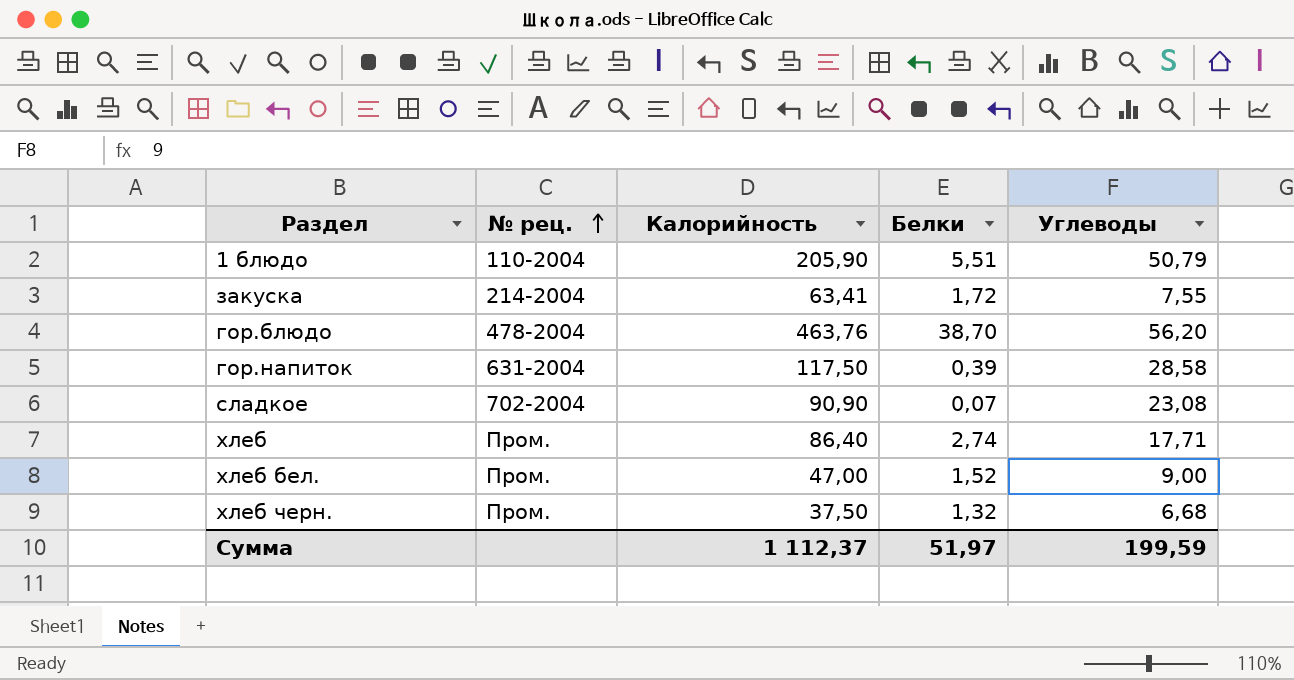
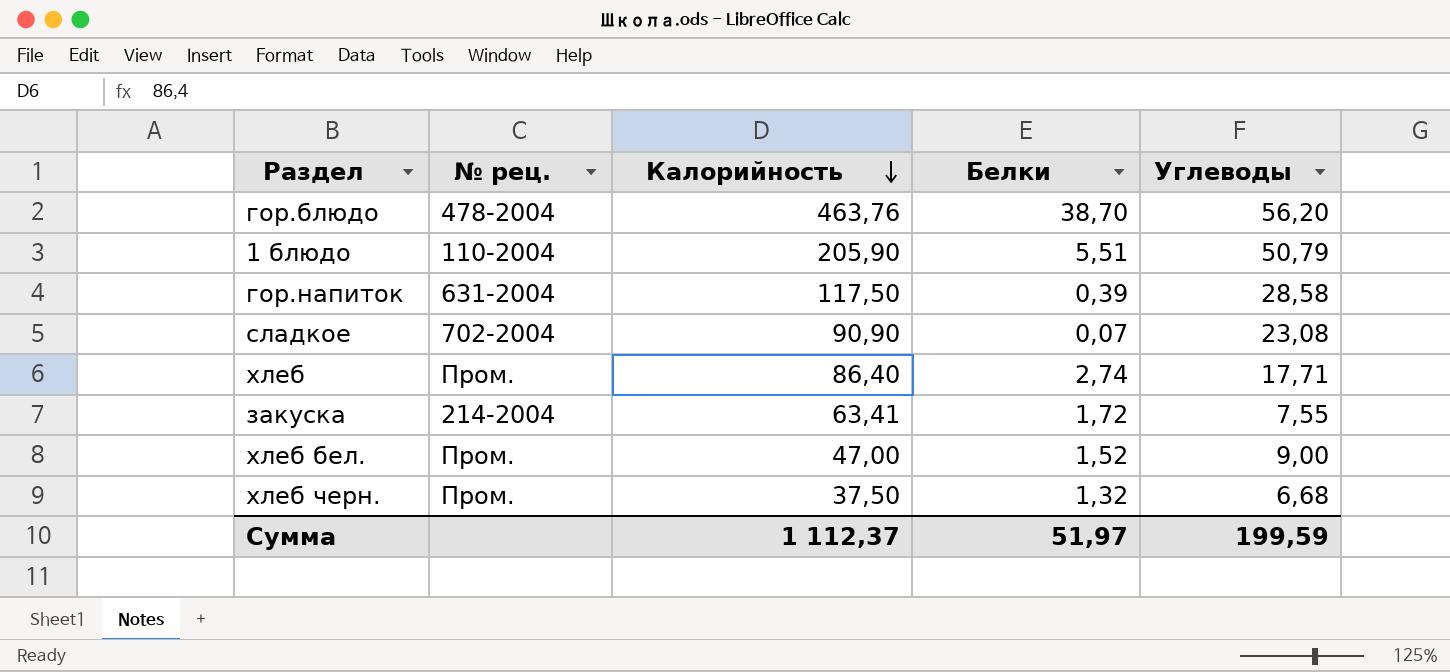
row order: № рец. ascending -> Калорийность descending

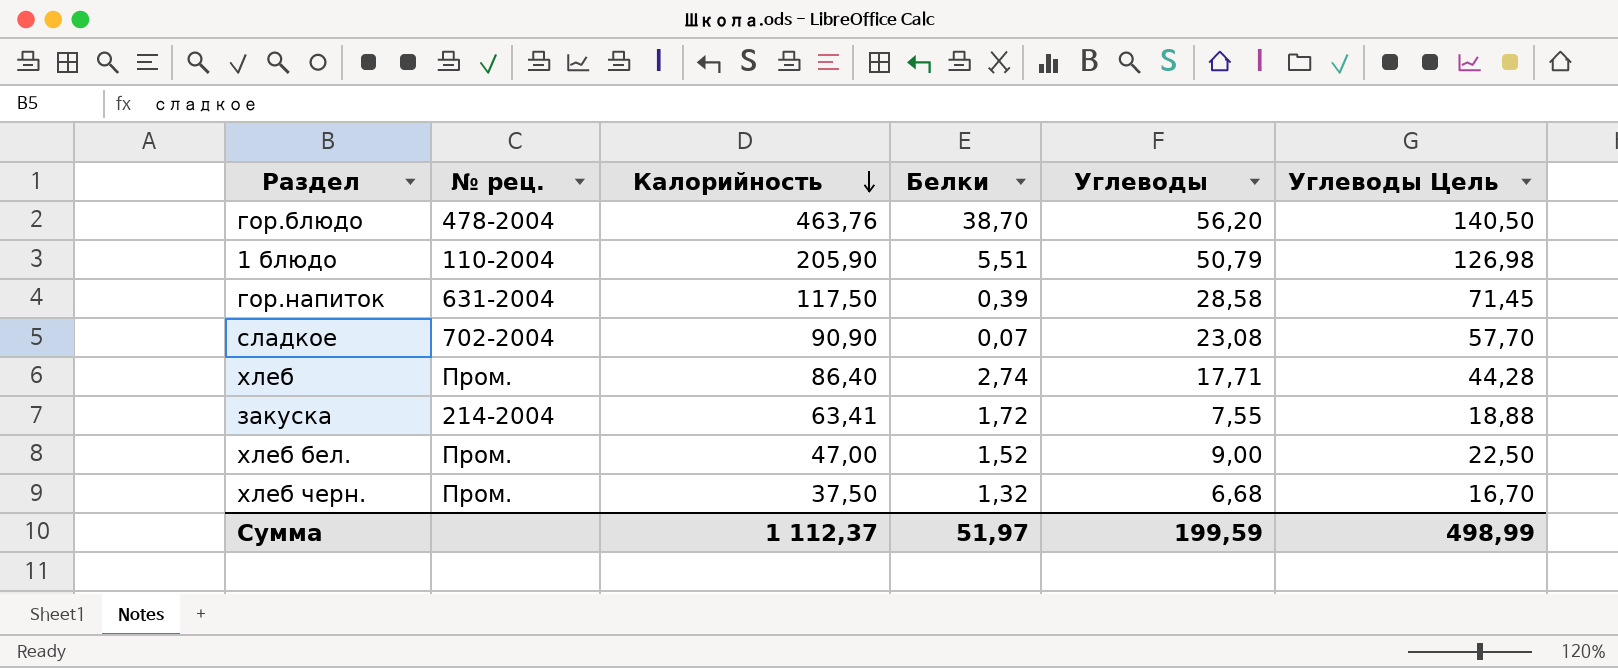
column Углеводы Цель | formula: none -> [Углеводы] * 2,5

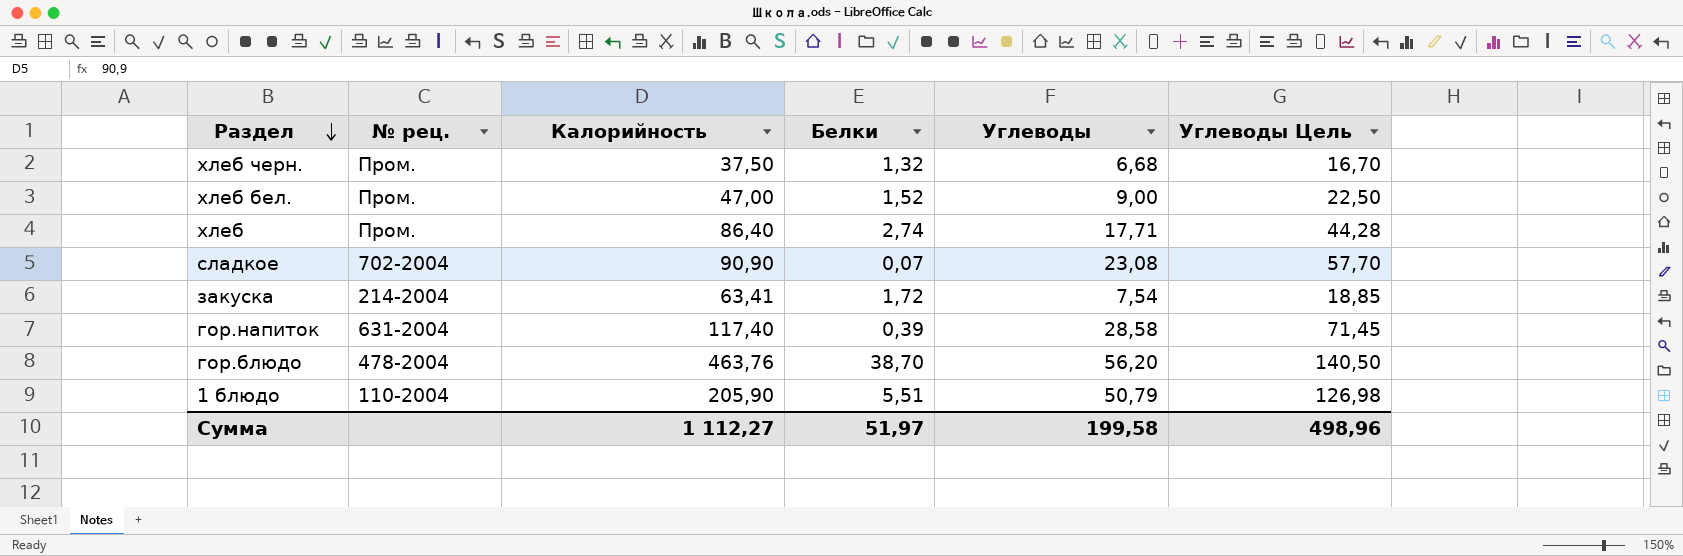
row order: Калорийность descending -> Раздел descending
закуска | Углеводы: 7,55 -> 7,54
закуска | Углеводы Цель: 18,88 -> 18,85
гор.напиток | Калорийность: 117,50 -> 117,40
Сумма | Калорийность: 1 112,37 -> 1 112,27
Сумма | Углеводы: 199,59 -> 199,58
Сумма | Углеводы Цель: 498,99 -> 498,96

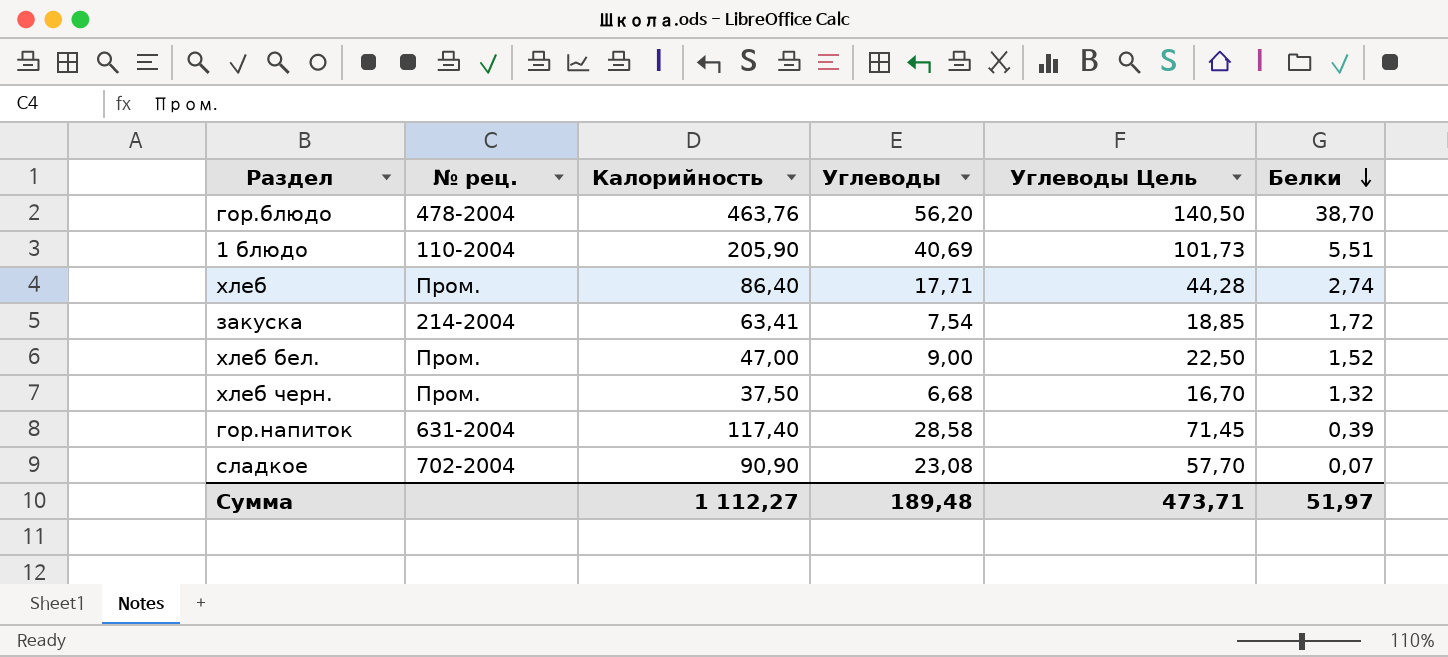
row order: Раздел descending -> Белки descending
column Белки | position: 4 -> 6
1 блюдо | Углеводы: 50,79 -> 40,69
1 блюдо | Углеводы Цель: 126,98 -> 101,73
Сумма | Углеводы: 199,58 -> 189,48
Сумма | Углеводы Цель: 498,96 -> 473,71

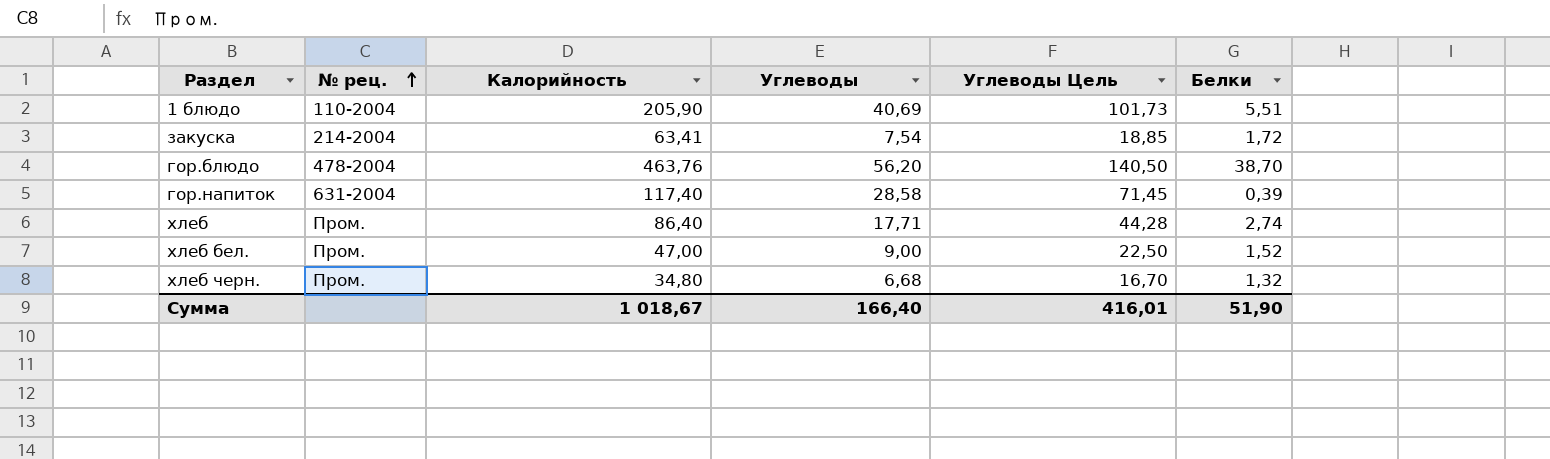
row order: Белки descending -> № рец. ascending
row сладкое: 702-2004 | 90,90 | 23,08 | 57,70 | 0,07 -> none
хлеб черн. | Калорийность: 37,50 -> 34,80
Сумма | Калорийность: 1 112,27 -> 1 018,67
Сумма | Углеводы: 189,48 -> 166,40
Сумма | Углеводы Цель: 473,71 -> 416,01
Сумма | Белки: 51,97 -> 51,90

